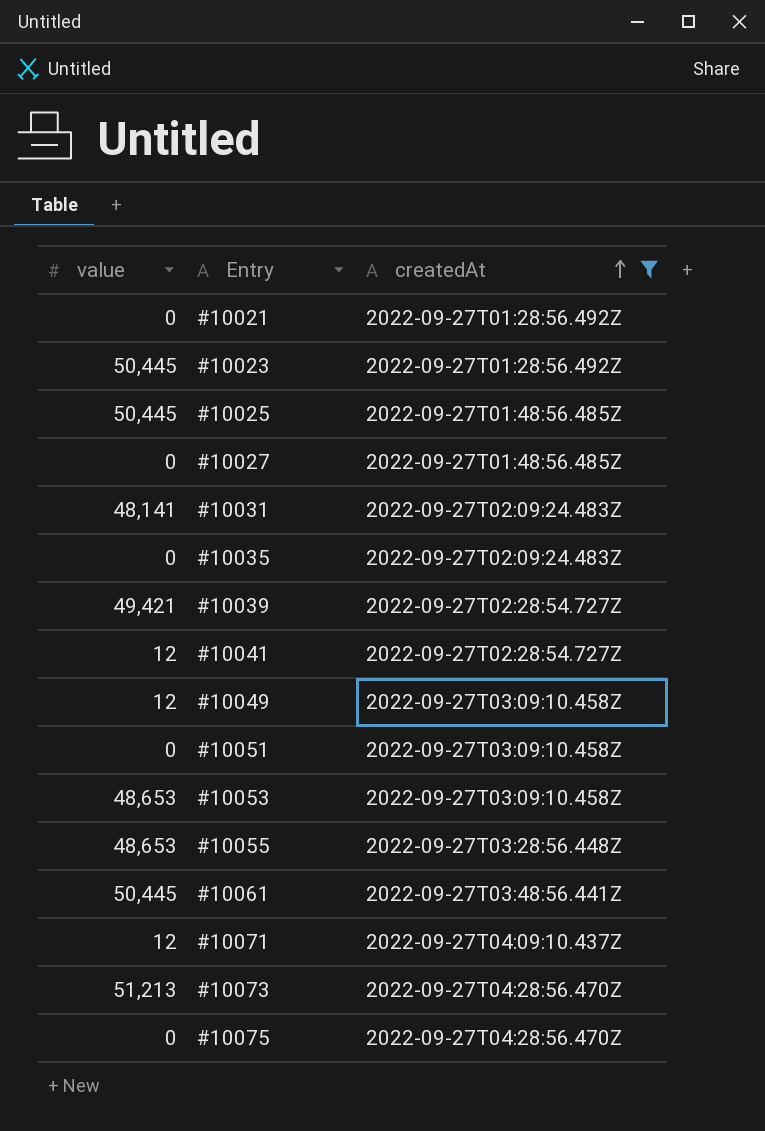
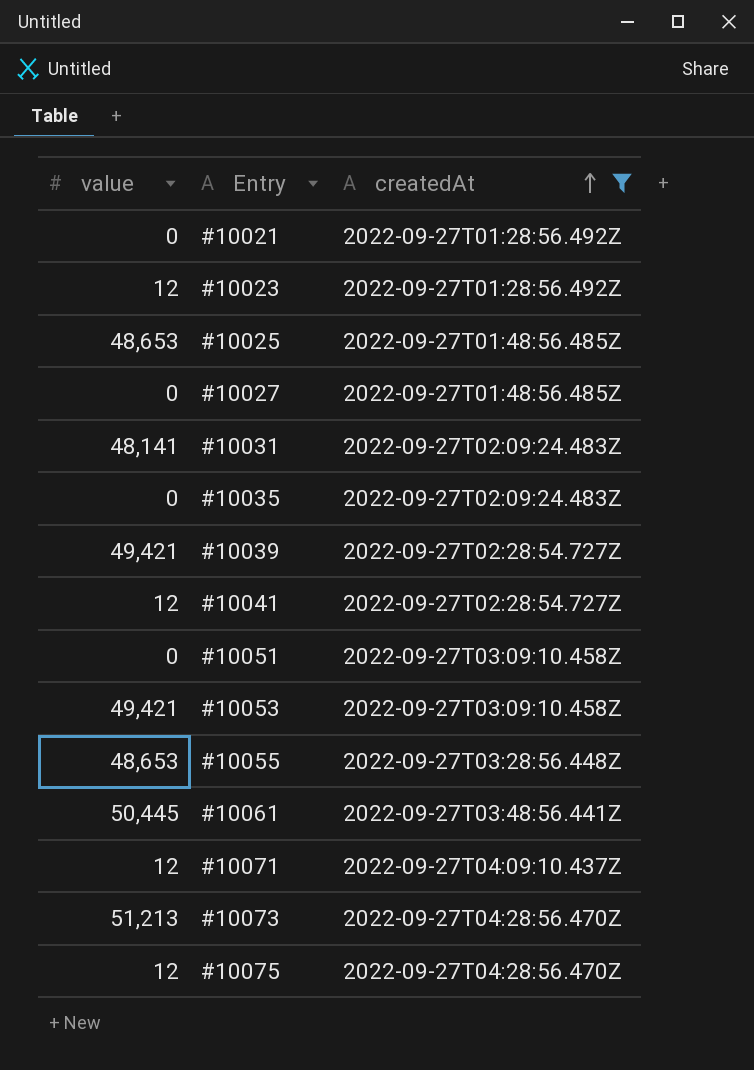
row #10049: 12 | 2022-09-27T03:09:10.458Z -> none
#10023 | value: 50,445 -> 12
#10025 | value: 50,445 -> 48,653
#10053 | value: 48,653 -> 49,421
#10075 | value: 0 -> 12

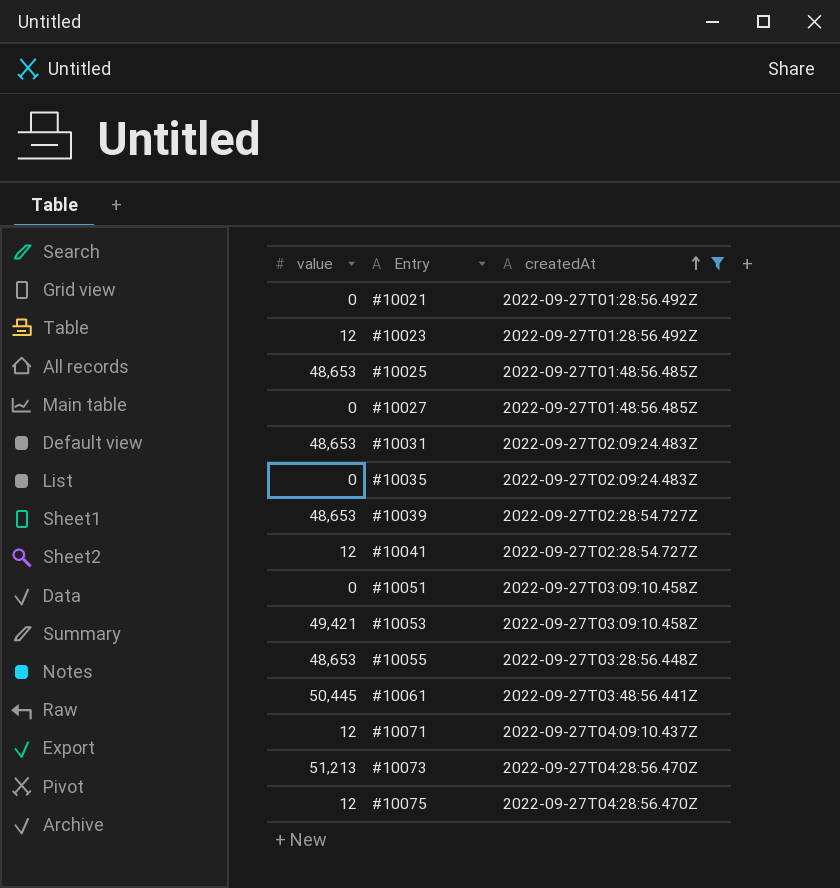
#10031 | value: 48,141 -> 48,653
#10039 | value: 49,421 -> 48,653

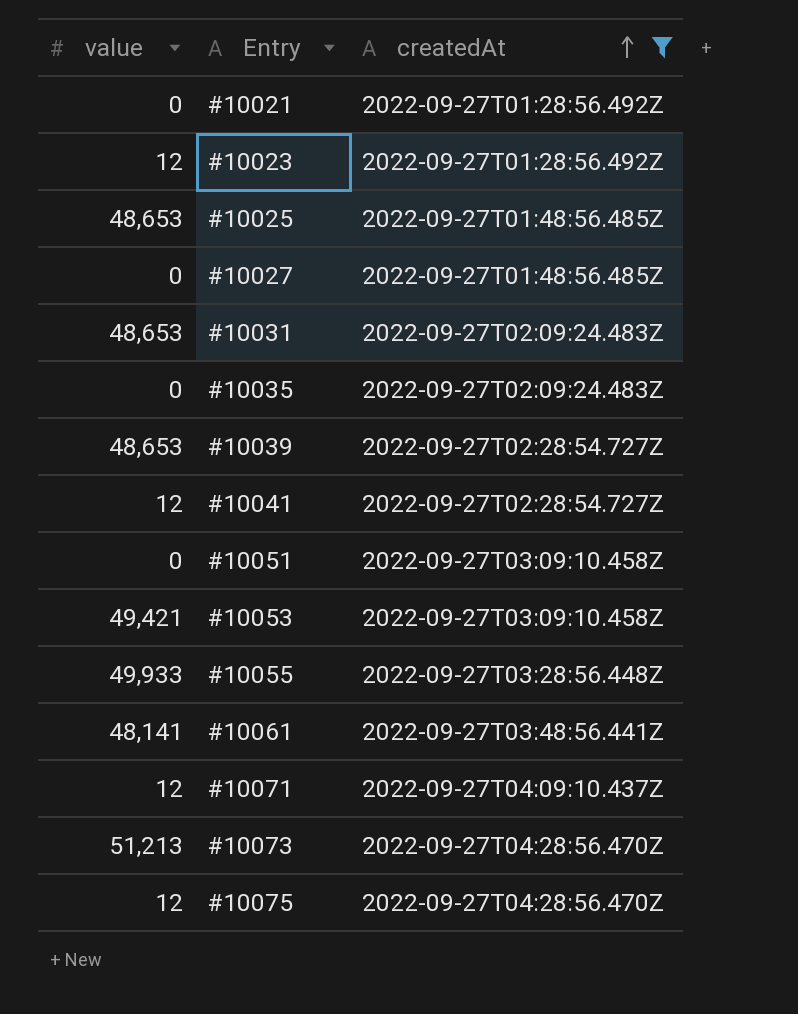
#10055 | value: 48,653 -> 49,933
#10061 | value: 50,445 -> 48,141

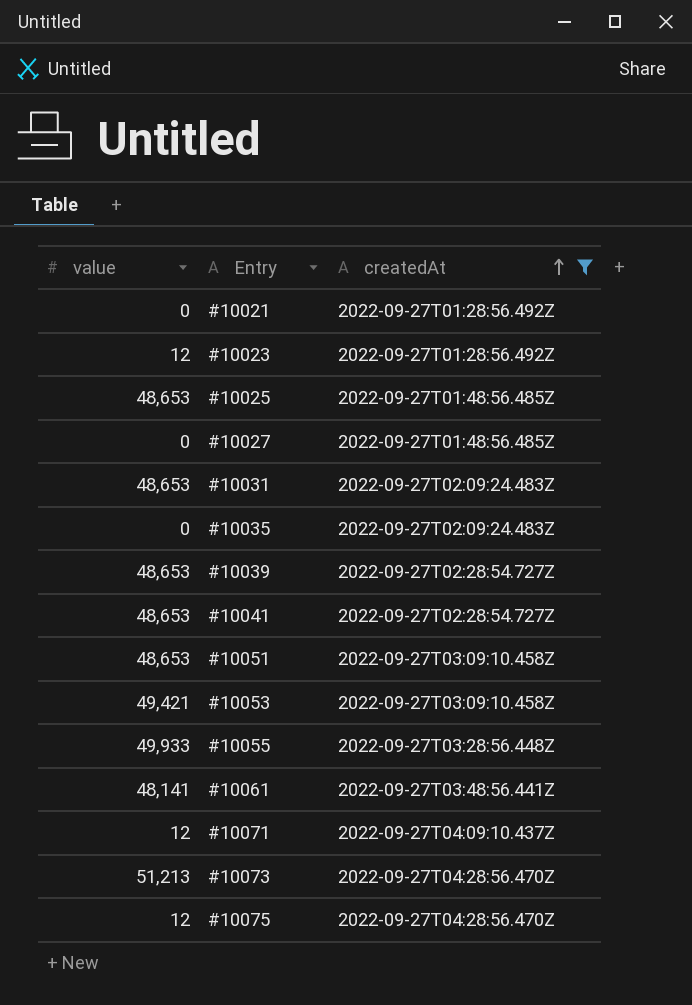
#10041 | value: 12 -> 48,653
#10051 | value: 0 -> 48,653

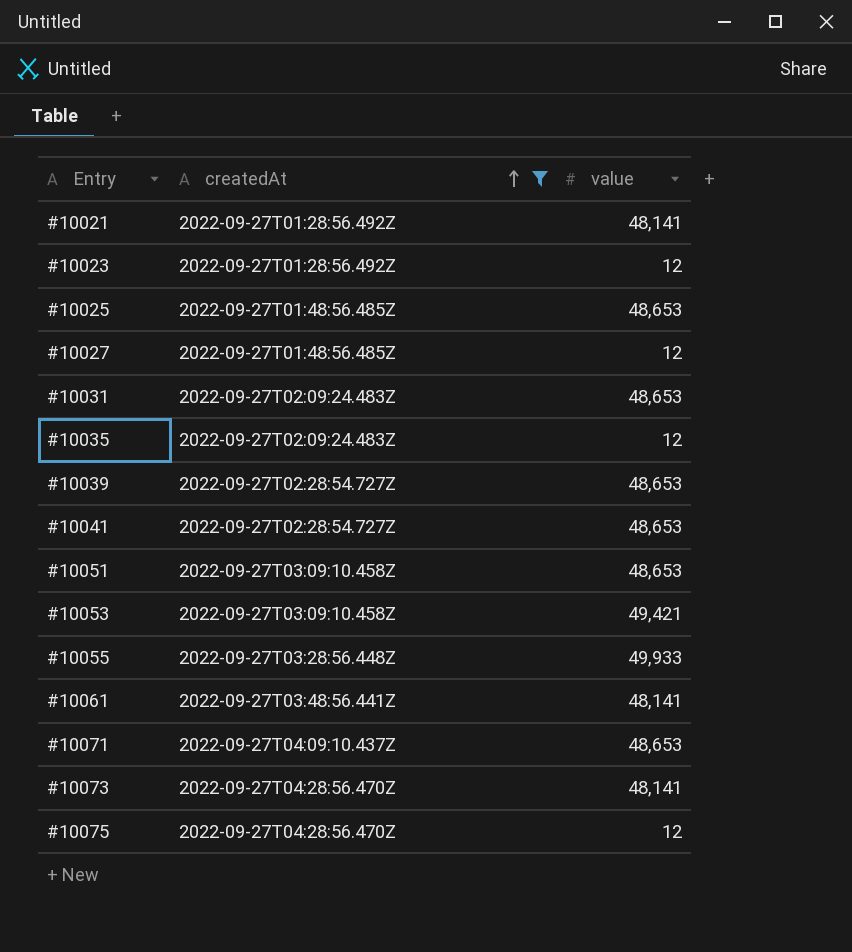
column value | position: 1 -> 3
#10021 | value: 0 -> 48,141
#10027 | value: 0 -> 12
#10035 | value: 0 -> 12
#10071 | value: 12 -> 48,653
#10073 | value: 51,213 -> 48,141

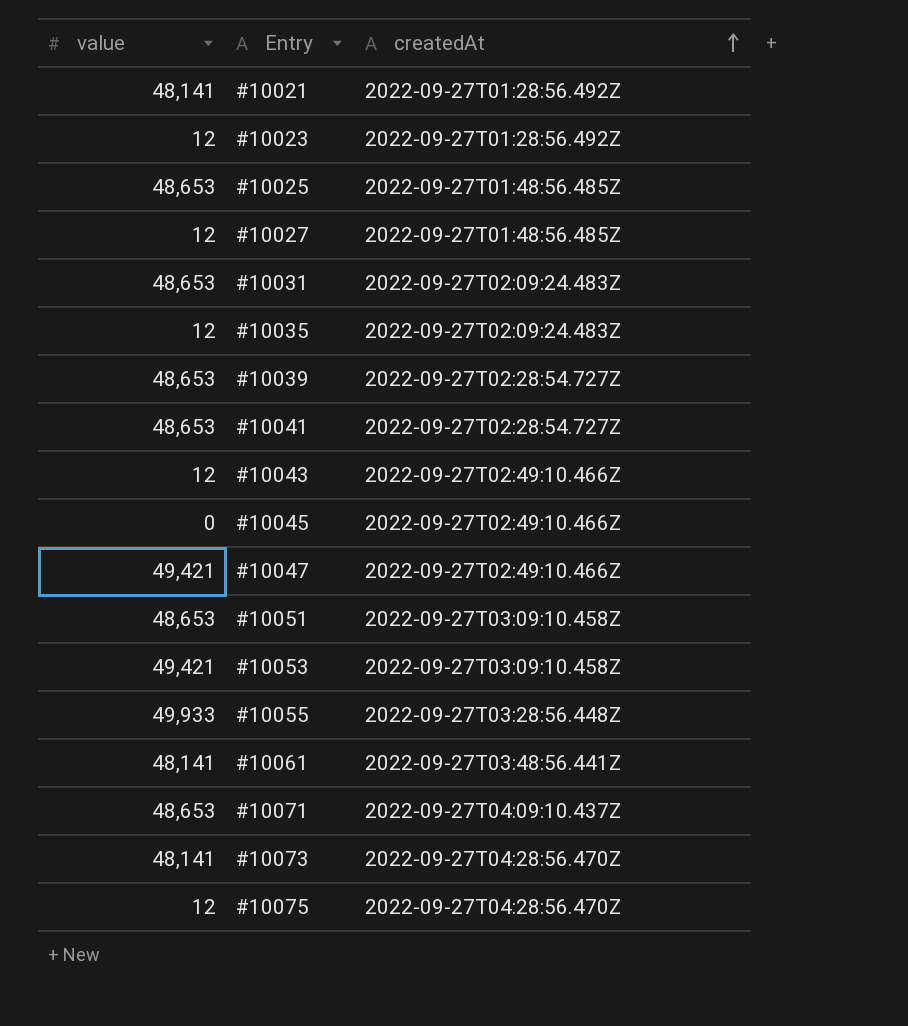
filter: createdAt != 2022-09-27T02:49:10.466Z -> none
column value | position: 3 -> 1

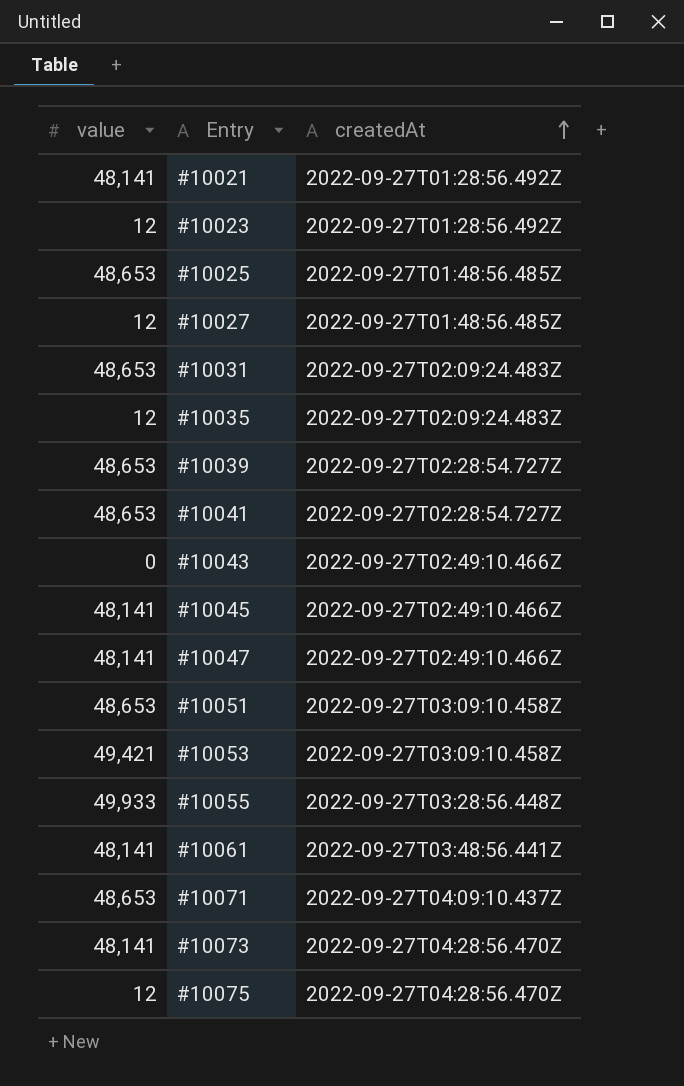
#10043 | value: 12 -> 0
#10045 | value: 0 -> 48,141
#10047 | value: 49,421 -> 48,141

